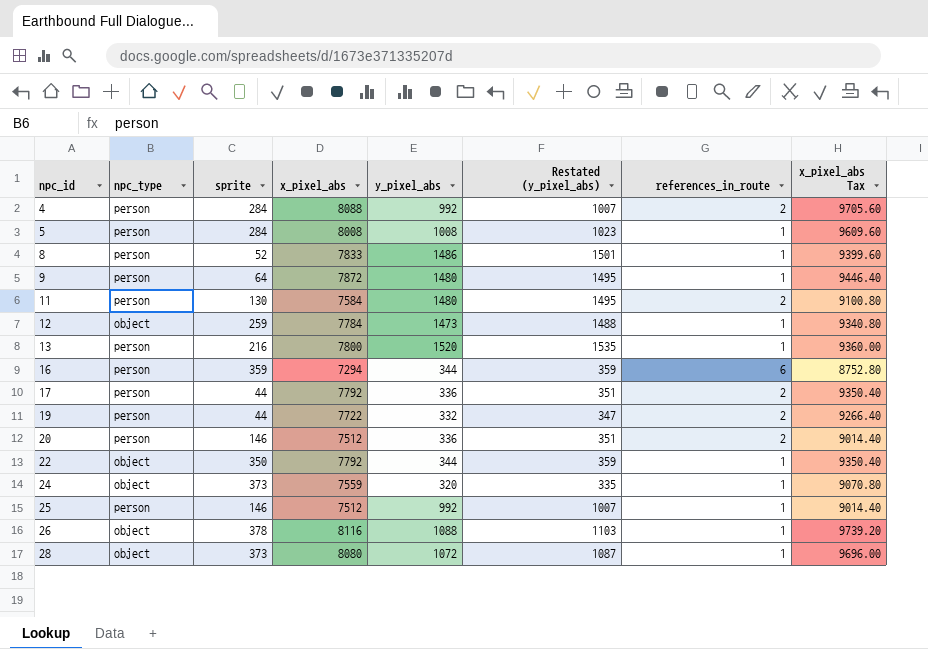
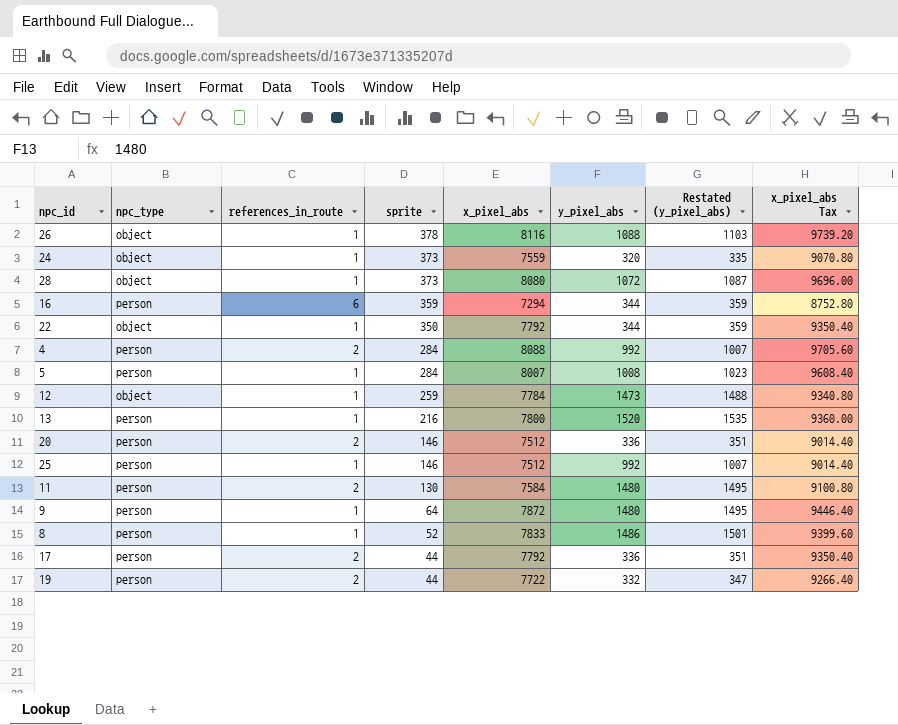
row order: npc_id ascending -> sprite descending
column references_in_route | position: 7 -> 3
5 | x_pixel_abs: 8008 -> 8007
5 | x_pixel_abs Tax: 9609.60 -> 9608.40

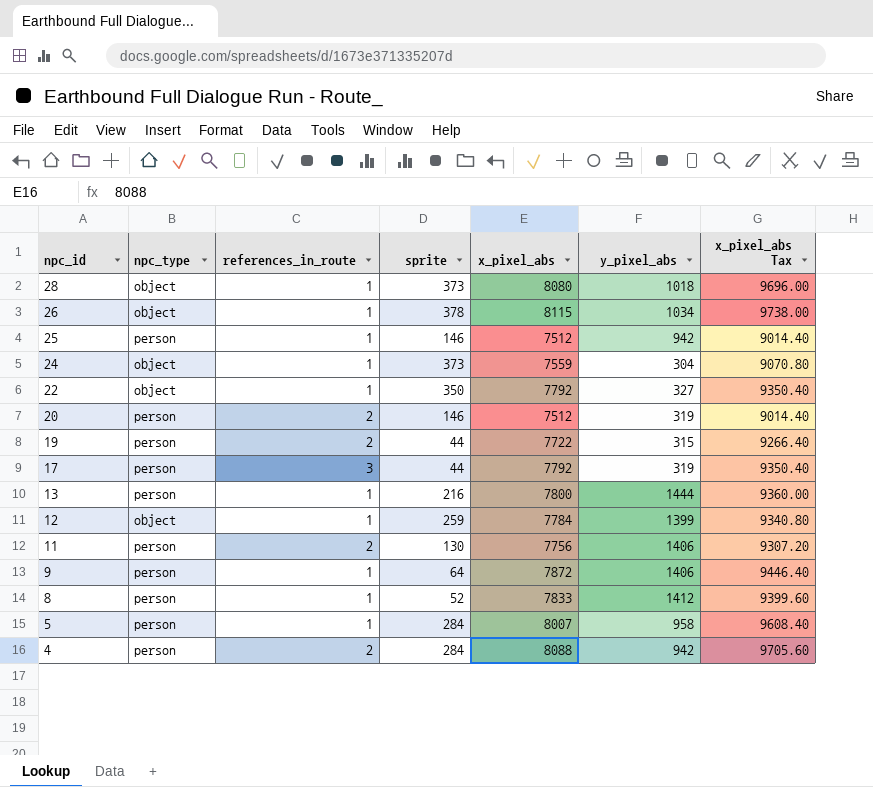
row order: sprite descending -> npc_id descending
column Restated (y_pixel_abs) | formula: [y_pixel_abs] + 15 -> none
row 16: person | 6 | 359 | 7294 | 344 | 359 | 8752.80 -> none
28 | y_pixel_abs: 1072 -> 1018
26 | x_pixel_abs: 8116 -> 8115
26 | y_pixel_abs: 1088 -> 1034
26 | x_pixel_abs Tax: 9739.20 -> 9738.00
25 | y_pixel_abs: 992 -> 942
24 | y_pixel_abs: 320 -> 304
22 | y_pixel_abs: 344 -> 327
20 | y_pixel_abs: 336 -> 319
19 | y_pixel_abs: 332 -> 315
17 | references_in_route: 2 -> 3
17 | y_pixel_abs: 336 -> 319
13 | y_pixel_abs: 1520 -> 1444
12 | y_pixel_abs: 1473 -> 1399
11 | x_pixel_abs: 7584 -> 7756
11 | y_pixel_abs: 1480 -> 1406
11 | x_pixel_abs Tax: 9100.80 -> 9307.20
9 | y_pixel_abs: 1480 -> 1406
8 | y_pixel_abs: 1486 -> 1412
5 | y_pixel_abs: 1008 -> 958
4 | y_pixel_abs: 992 -> 942

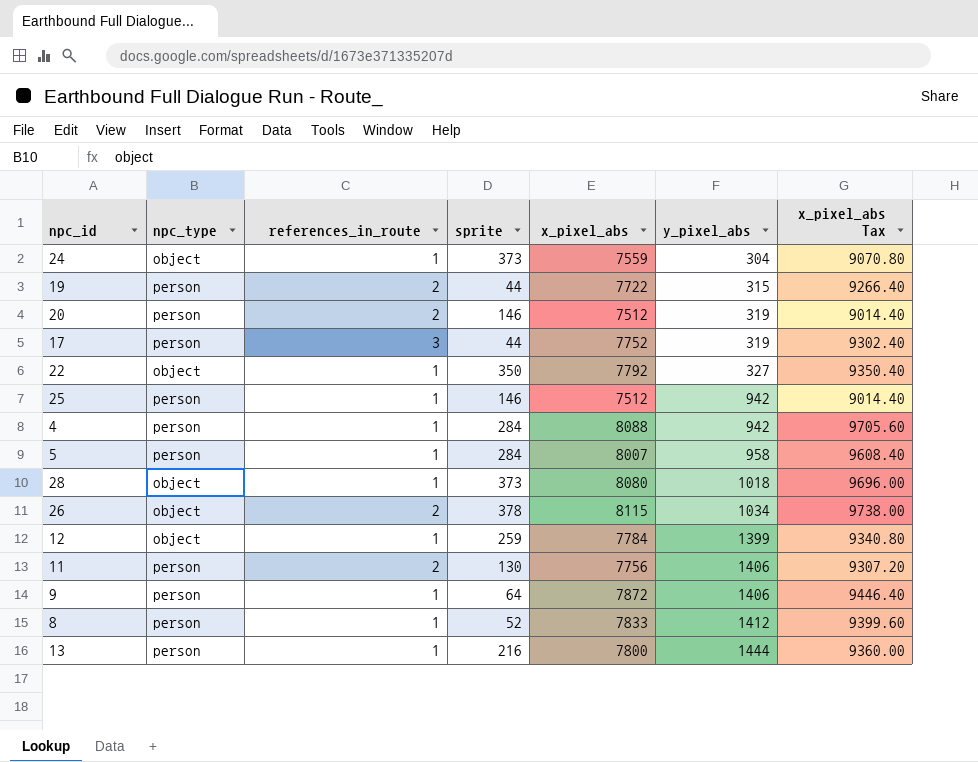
row order: npc_id descending -> y_pixel_abs ascending
17 | x_pixel_abs: 7792 -> 7752
17 | x_pixel_abs Tax: 9350.40 -> 9302.40
4 | references_in_route: 2 -> 1
26 | references_in_route: 1 -> 2

